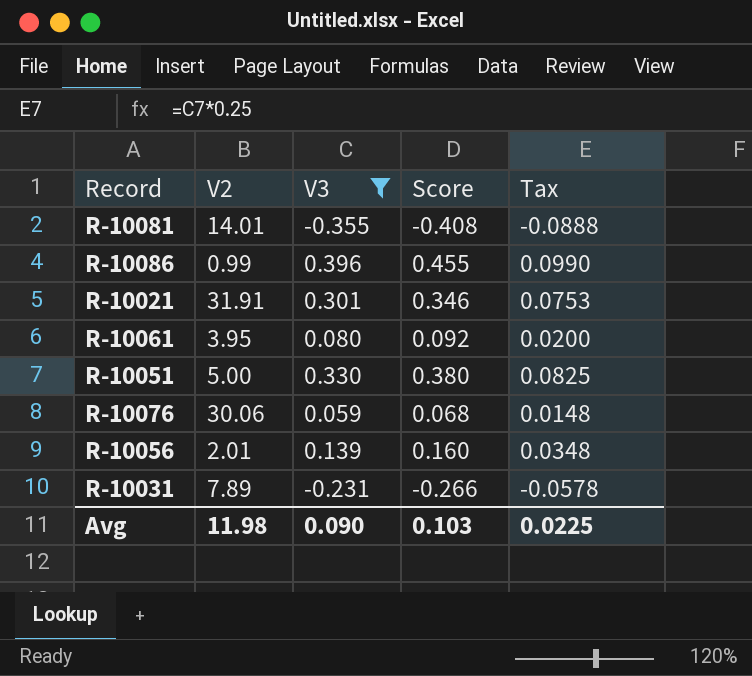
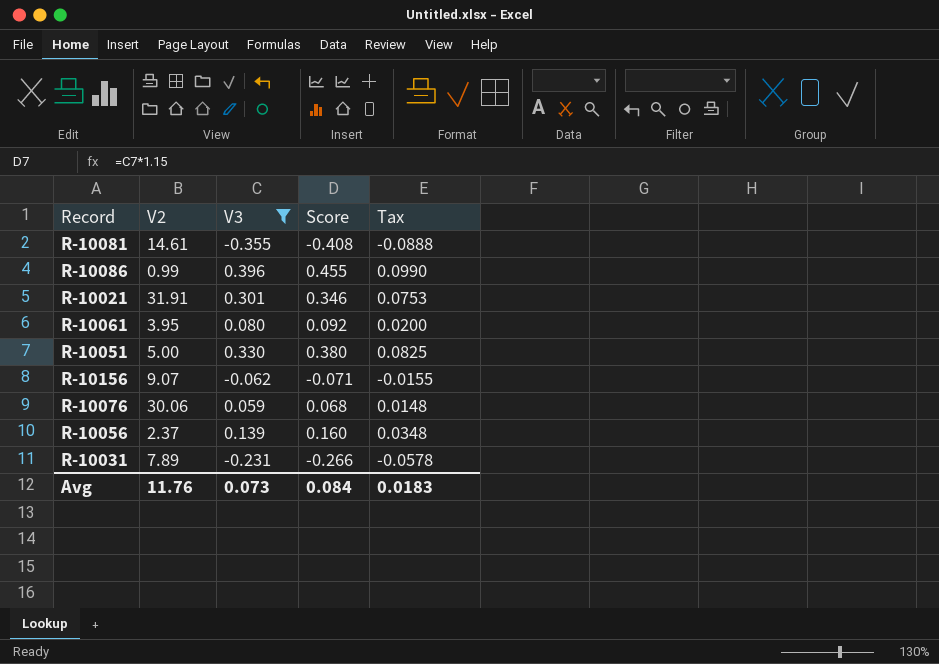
R-10081 | V2: 14.01 -> 14.61
row R-10156: none -> 9.07 | -0.062 | -0.071 | -0.0155
R-10056 | V2: 2.01 -> 2.37
Avg | V2: 11.98 -> 11.76
Avg | V3: 0.090 -> 0.073
Avg | Score: 0.103 -> 0.084
Avg | Tax: 0.0225 -> 0.0183

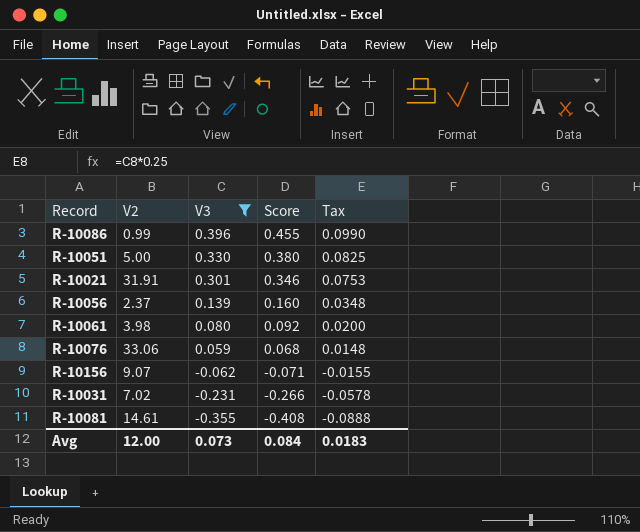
row order: none -> V3 descending
R-10061 | V2: 3.95 -> 3.98
R-10076 | V2: 30.06 -> 33.06
R-10031 | V2: 7.89 -> 7.02
Avg | V2: 11.76 -> 12.00

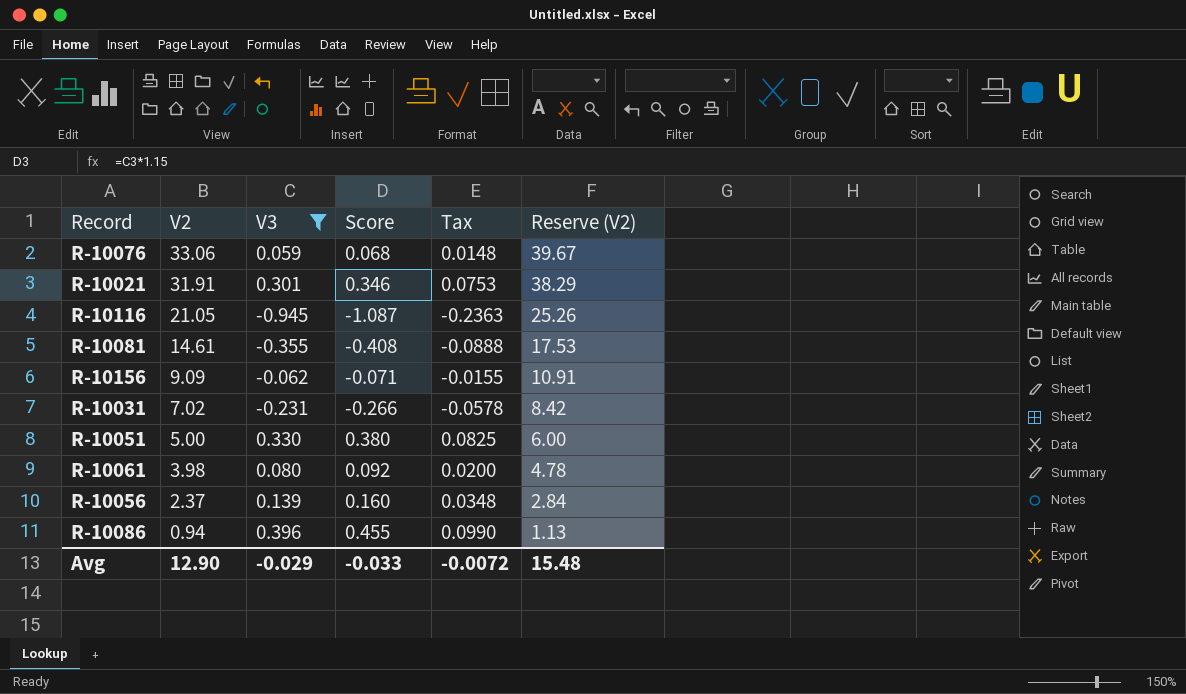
row order: V3 descending -> V2 descending
column Reserve (V2) | formula: none -> [V2] * 1.2
row R-10116: none -> 21.05 | -0.945 | -1.087 | -0.2363 | 25.26
R-10156 | V2: 9.07 -> 9.09
R-10086 | V2: 0.99 -> 0.94
Avg | V2: 12.00 -> 12.90
Avg | V3: 0.073 -> -0.029
Avg | Score: 0.084 -> -0.033
Avg | Tax: 0.0183 -> -0.0072

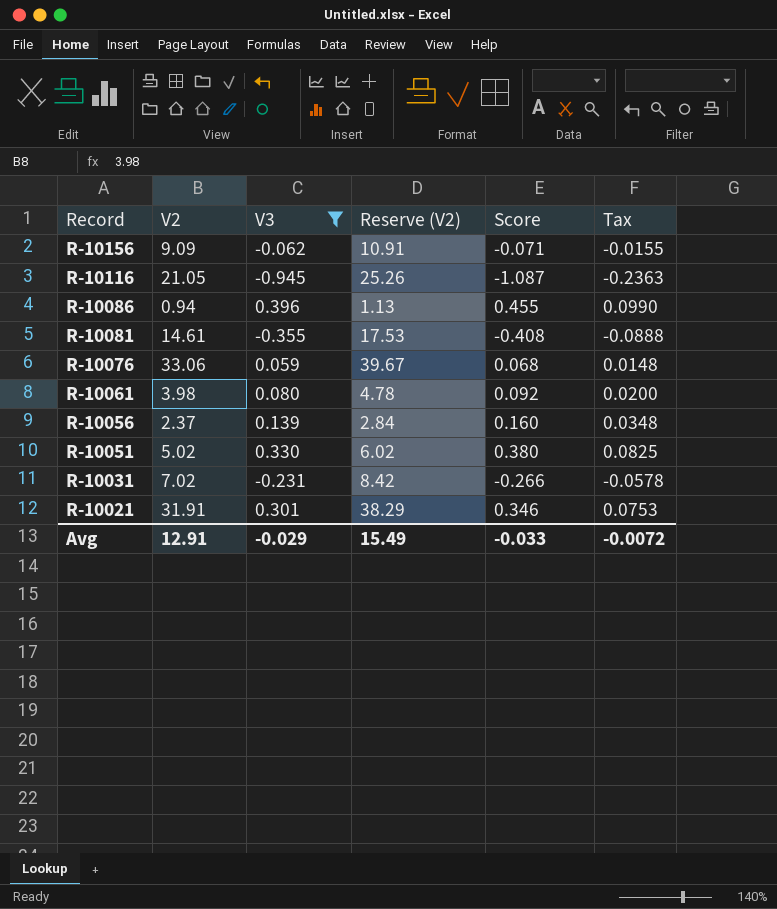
row order: V2 descending -> Record descending
column Reserve (V2) | position: 6 -> 4
R-10051 | V2: 5.00 -> 5.02
R-10051 | Reserve (V2): 6.00 -> 6.02
Avg | V2: 12.90 -> 12.91
Avg | Reserve (V2): 15.48 -> 15.49

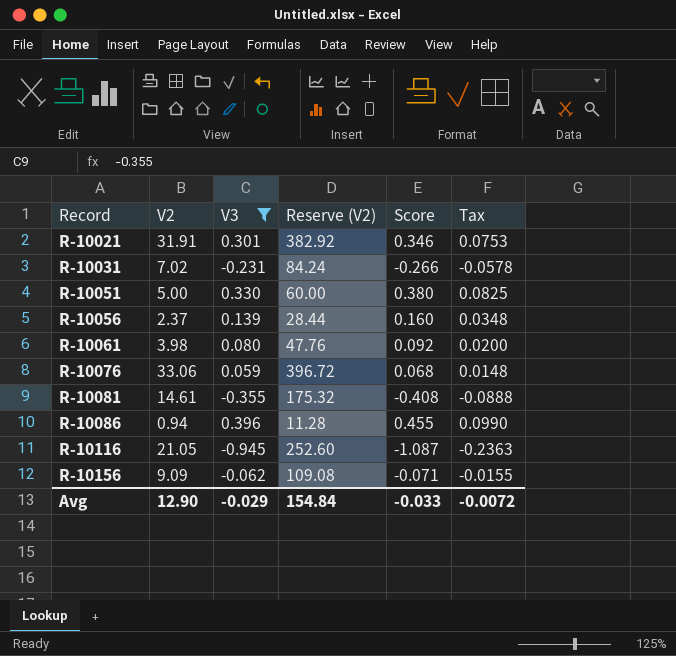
row order: Record descending -> Record ascending
column Reserve (V2) | formula: [V2] * 1.2 -> [V2] * 12
R-10051 | V2: 5.02 -> 5.00
Avg | V2: 12.91 -> 12.90
Avg | Reserve (V2): 15.49 -> 154.84

